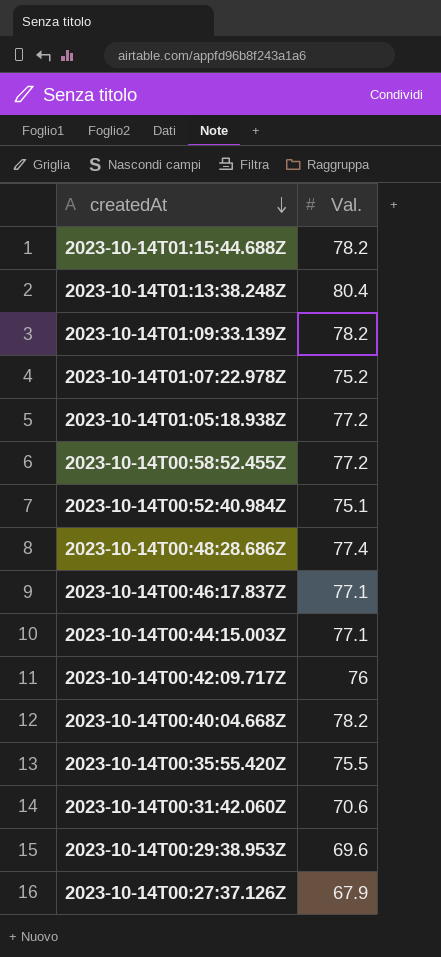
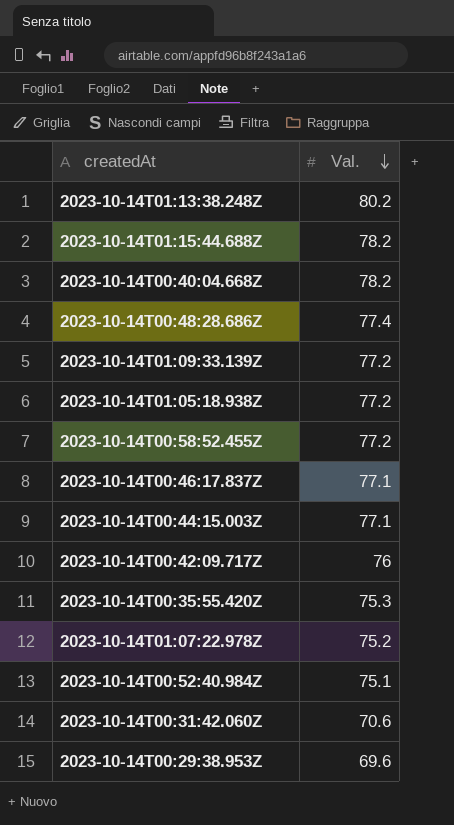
row order: createdAt descending -> Val. descending
row 2023-10-14T00:27:37.126Z: 67.9 -> none
2023-10-14T01:13:38.248Z | Val.: 80.4 -> 80.2
2023-10-14T01:09:33.139Z | Val.: 78.2 -> 77.2
2023-10-14T00:35:55.420Z | Val.: 75.5 -> 75.3

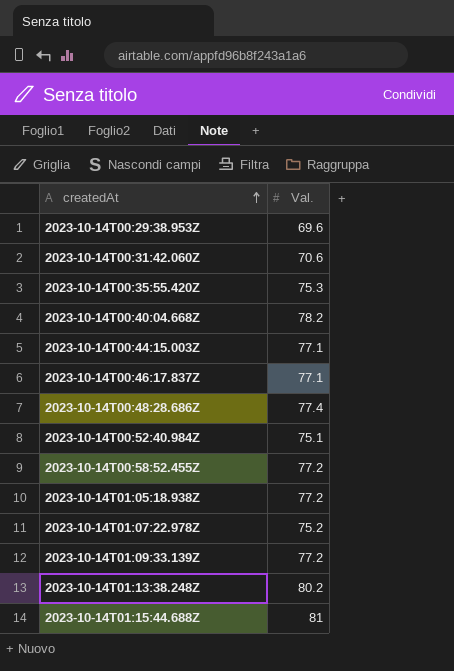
row order: Val. descending -> createdAt ascending
row 2023-10-14T00:42:09.717Z: 76 -> none
2023-10-14T01:15:44.688Z | Val.: 78.2 -> 81

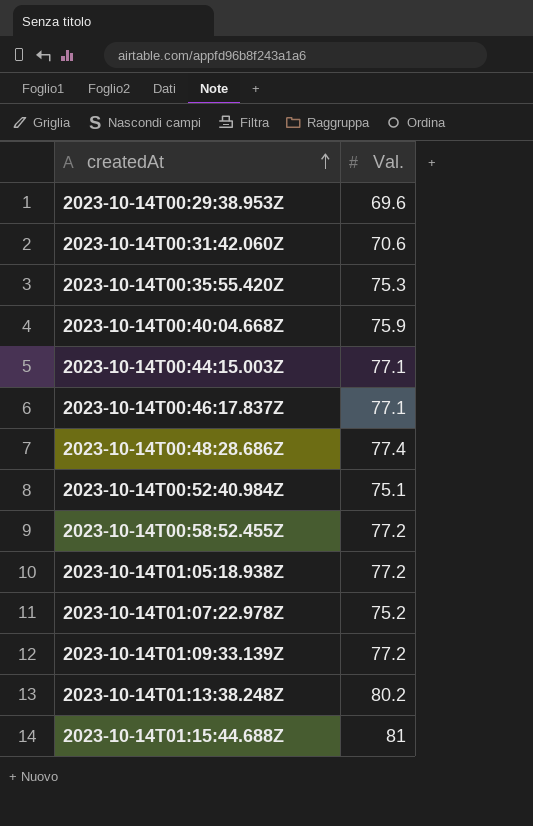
2023-10-14T00:40:04.668Z | Val.: 78.2 -> 75.9

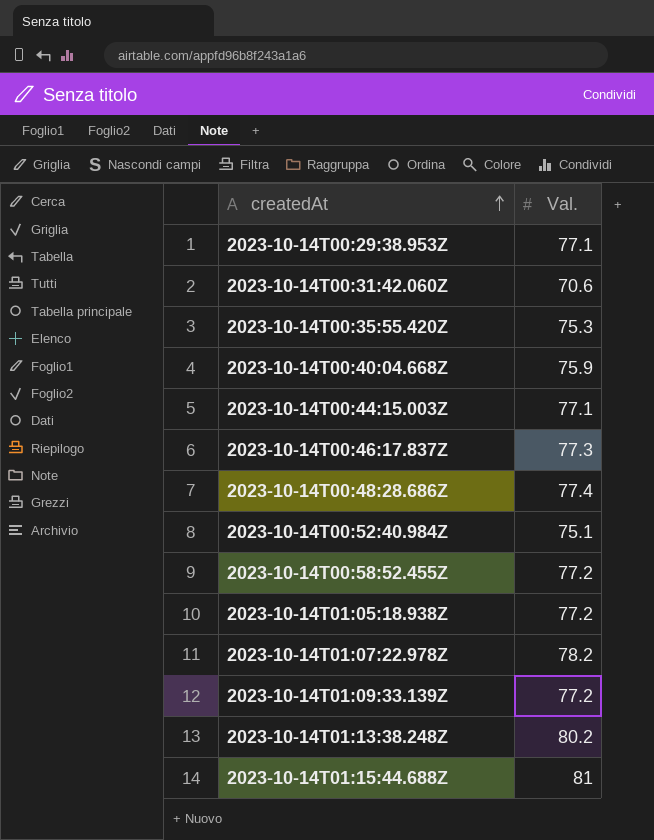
2023-10-14T00:29:38.953Z | Val.: 69.6 -> 77.1
2023-10-14T00:46:17.837Z | Val.: 77.1 -> 77.3
2023-10-14T01:07:22.978Z | Val.: 75.2 -> 78.2

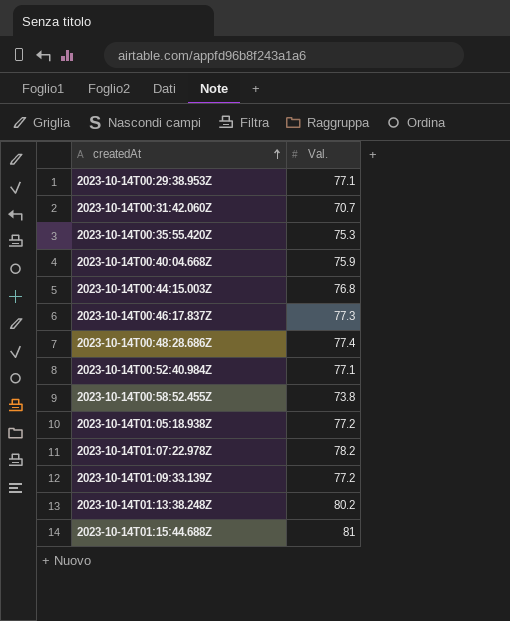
2023-10-14T00:31:42.060Z | Val.: 70.6 -> 70.7
2023-10-14T00:44:15.003Z | Val.: 77.1 -> 76.8
2023-10-14T00:52:40.984Z | Val.: 75.1 -> 77.1
2023-10-14T00:58:52.455Z | Val.: 77.2 -> 73.8

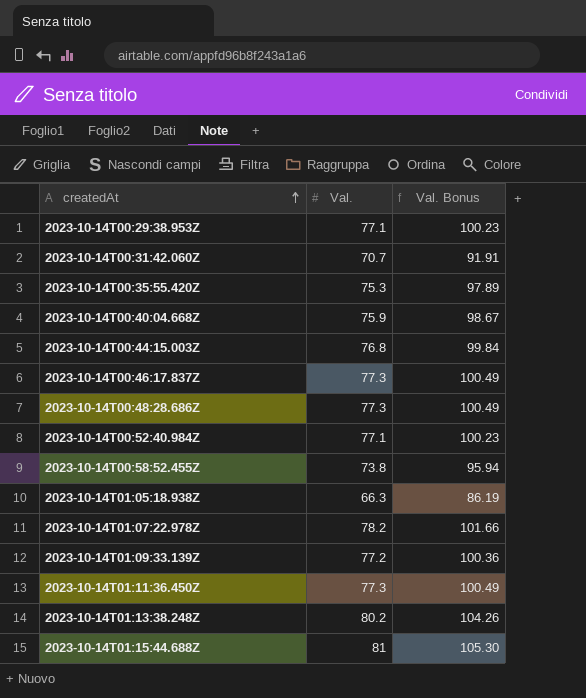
column Val. Bonus | formula: none -> [Val.] * 1.3
2023-10-14T00:48:28.686Z | Val.: 77.4 -> 77.3
2023-10-14T01:05:18.938Z | Val.: 77.2 -> 66.3
row 2023-10-14T01:11:36.450Z: none -> 77.3 | 100.49

